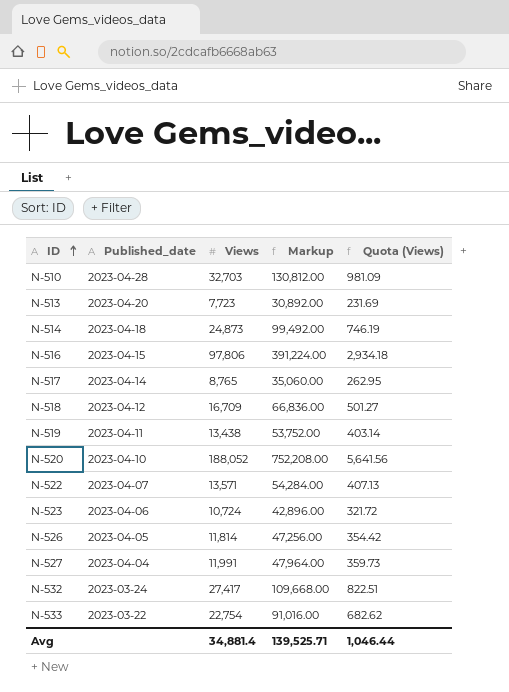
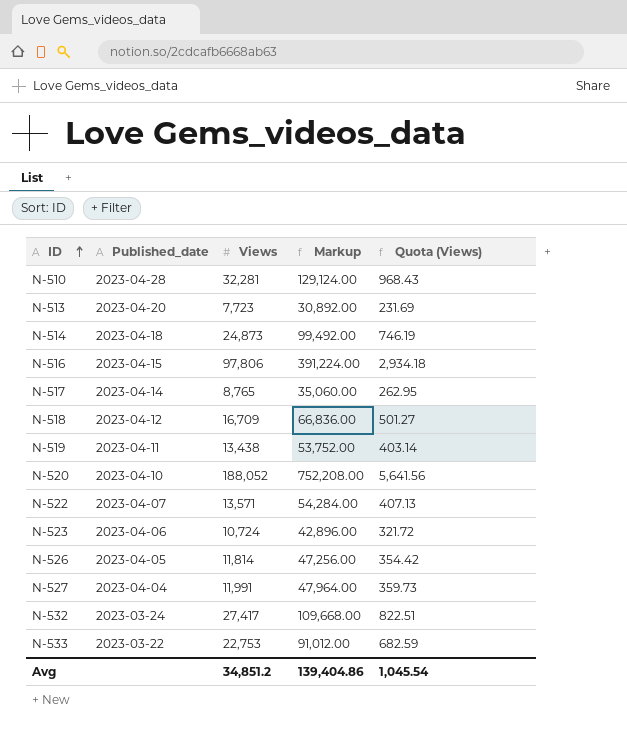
N-510 | Views: 32,703 -> 32,281
N-510 | Markup: 130,812.00 -> 129,124.00
N-510 | Quota (Views): 981.09 -> 968.43
N-533 | Views: 22,754 -> 22,753
N-533 | Markup: 91,016.00 -> 91,012.00
N-533 | Quota (Views): 682.62 -> 682.59
Avg | Views: 34,881.4 -> 34,851.2
Avg | Markup: 139,525.71 -> 139,404.86
Avg | Quota (Views): 1,046.44 -> 1,045.54

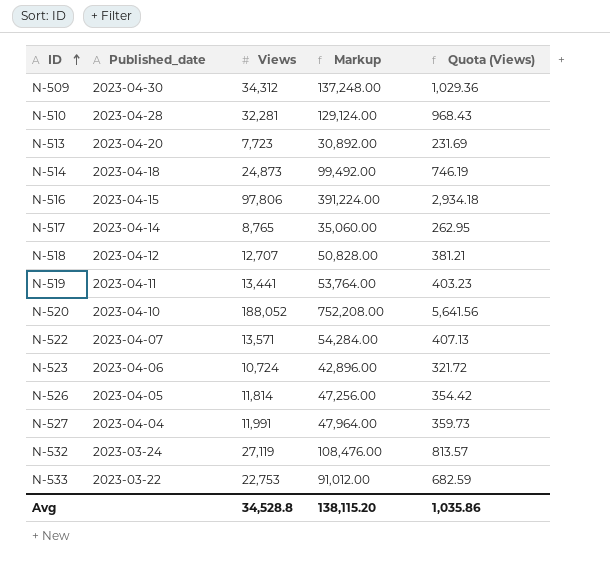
row N-509: none -> 2023-04-30 | 34,312 | 137,248.00 | 1,029.36
N-518 | Views: 16,709 -> 12,707
N-518 | Markup: 66,836.00 -> 50,828.00
N-518 | Quota (Views): 501.27 -> 381.21
N-519 | Views: 13,438 -> 13,441
N-519 | Markup: 53,752.00 -> 53,764.00
N-519 | Quota (Views): 403.14 -> 403.23
N-532 | Views: 27,417 -> 27,119
N-532 | Markup: 109,668.00 -> 108,476.00
N-532 | Quota (Views): 822.51 -> 813.57
Avg | Views: 34,851.2 -> 34,528.8
Avg | Markup: 139,404.86 -> 138,115.20
Avg | Quota (Views): 1,045.54 -> 1,035.86

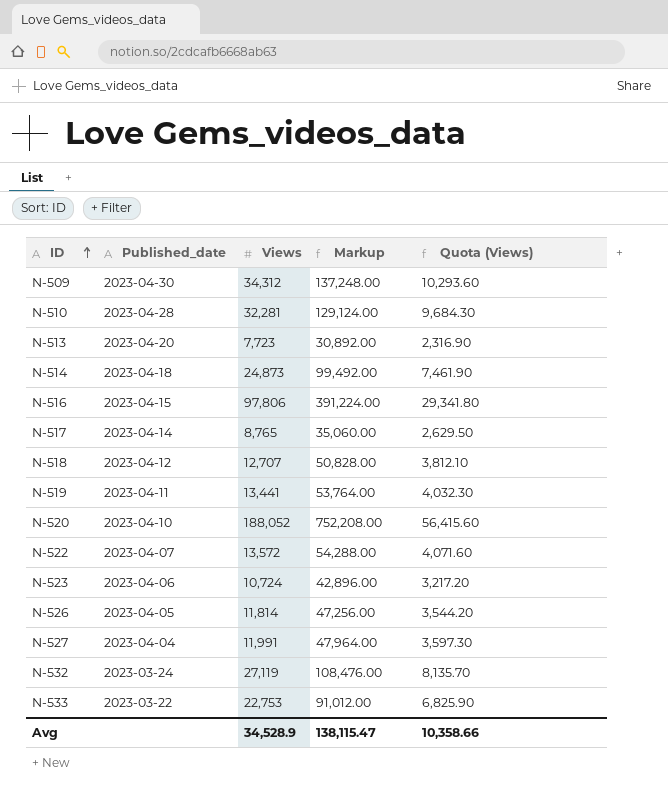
column Quota (Views) | formula: [Views] * 0.03 -> [Views] * 0.3
N-522 | Views: 13,571 -> 13,572
N-522 | Markup: 54,284.00 -> 54,288.00
Avg | Views: 34,528.8 -> 34,528.9
Avg | Markup: 138,115.20 -> 138,115.47
Avg | Quota (Views): 1,035.86 -> 10,358.66

